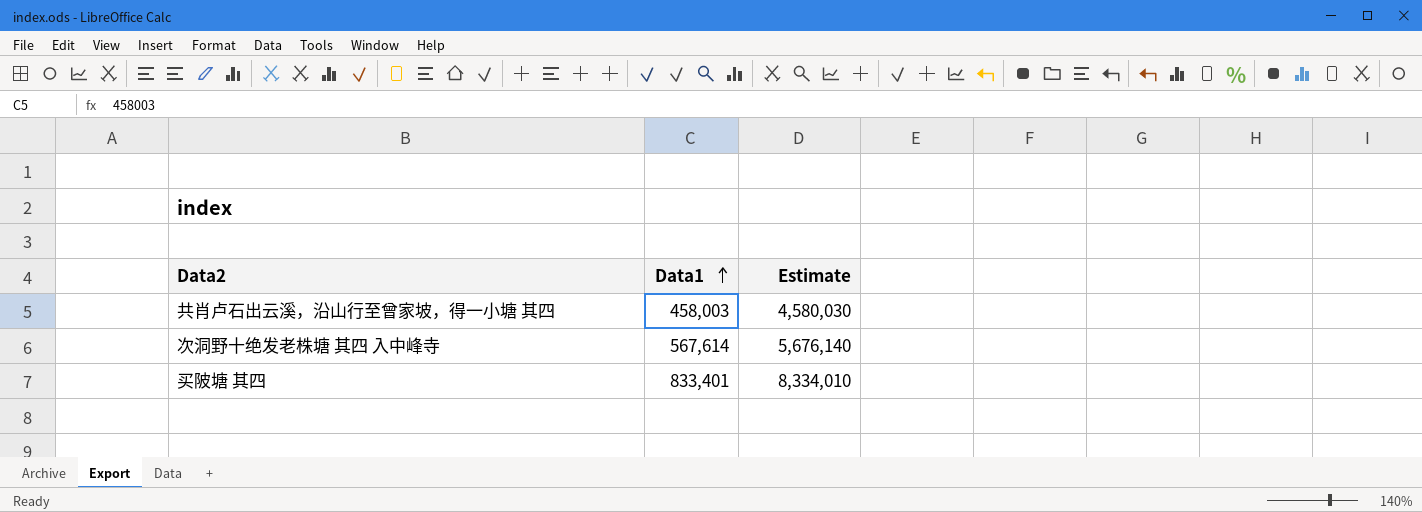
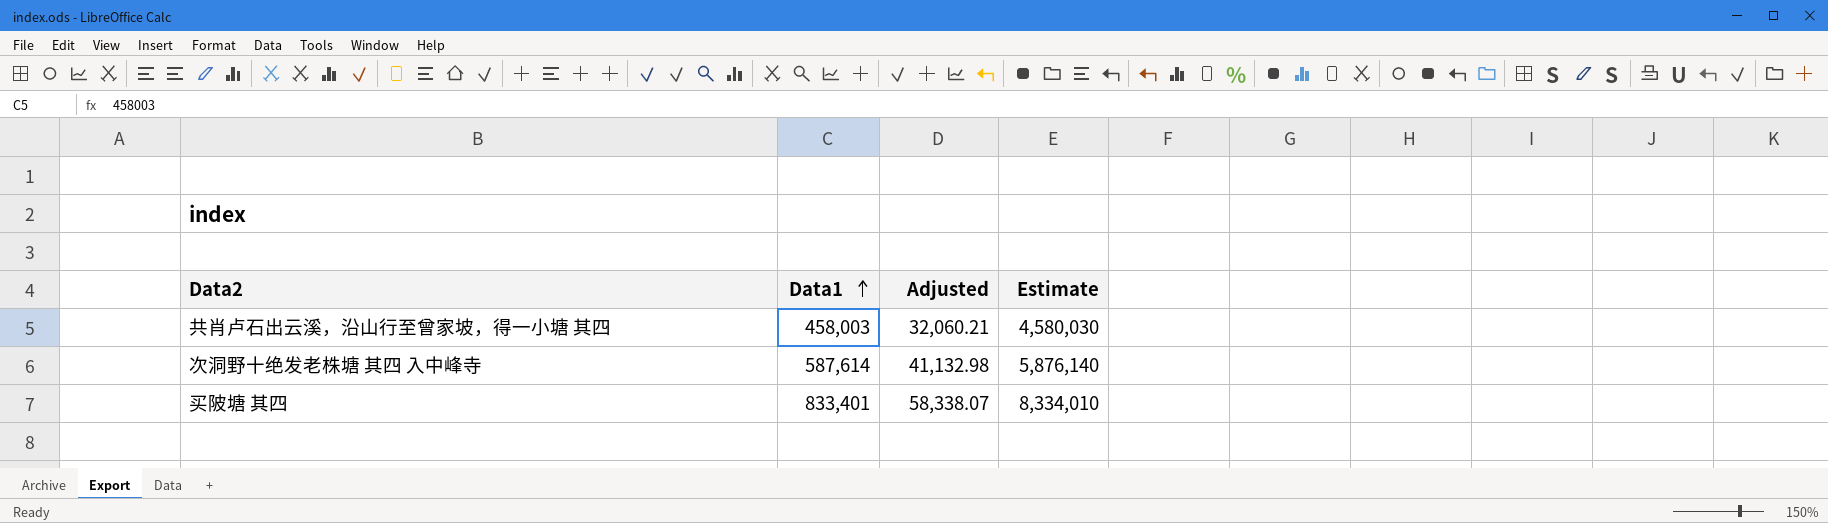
column Adjusted | formula: none -> [Data1] * 0.07
次洞野十绝发老株塘 其四 入中峰寺 | Data1: 567,614 -> 587,614
次洞野十绝发老株塘 其四 入中峰寺 | Estimate: 5,676,140 -> 5,876,140

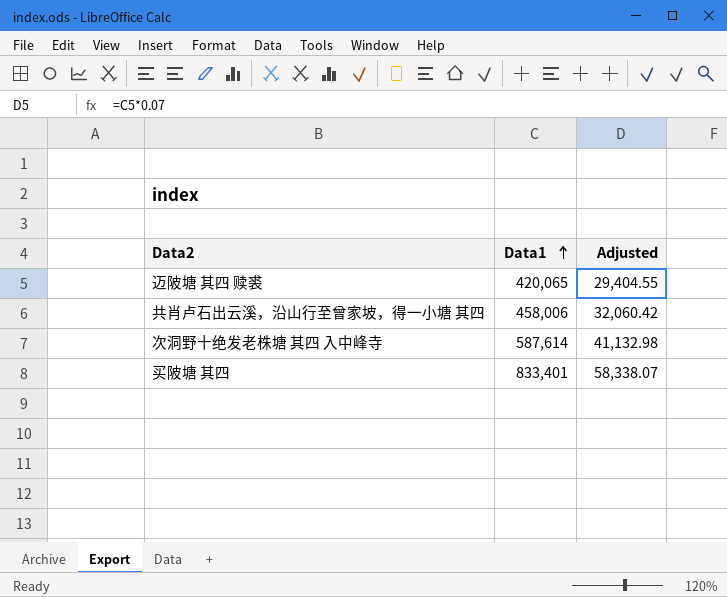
column Estimate | formula: [Data1] * 10 -> none
row 迈陂塘 其四 赎裘: none -> 420,065 | 29,404.55
共肖卢石出云溪，沿山行至曾家坡，得一小塘 其四 | Data1: 458,003 -> 458,006
共肖卢石出云溪，沿山行至曾家坡，得一小塘 其四 | Adjusted: 32,060.21 -> 32,060.42

